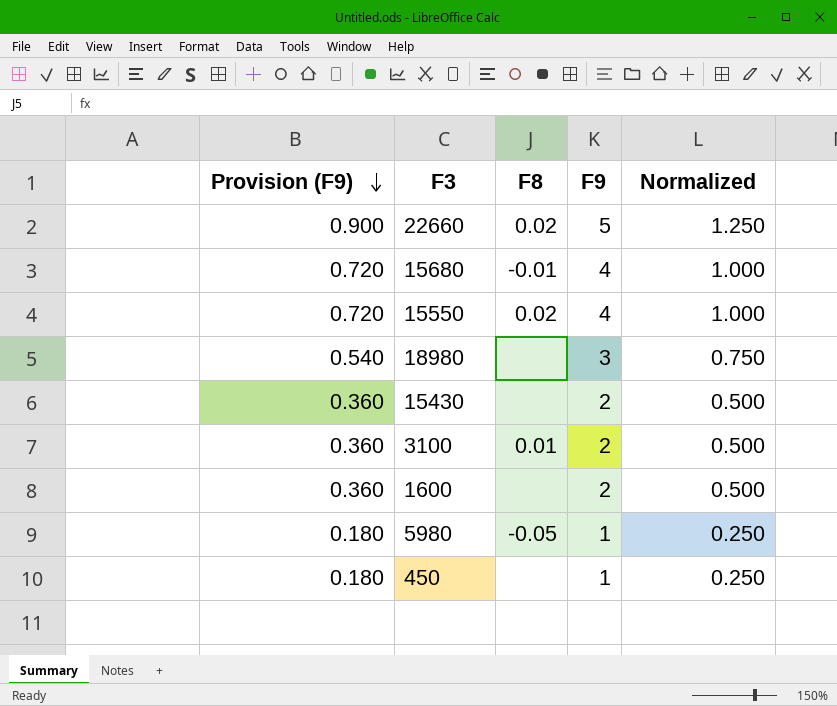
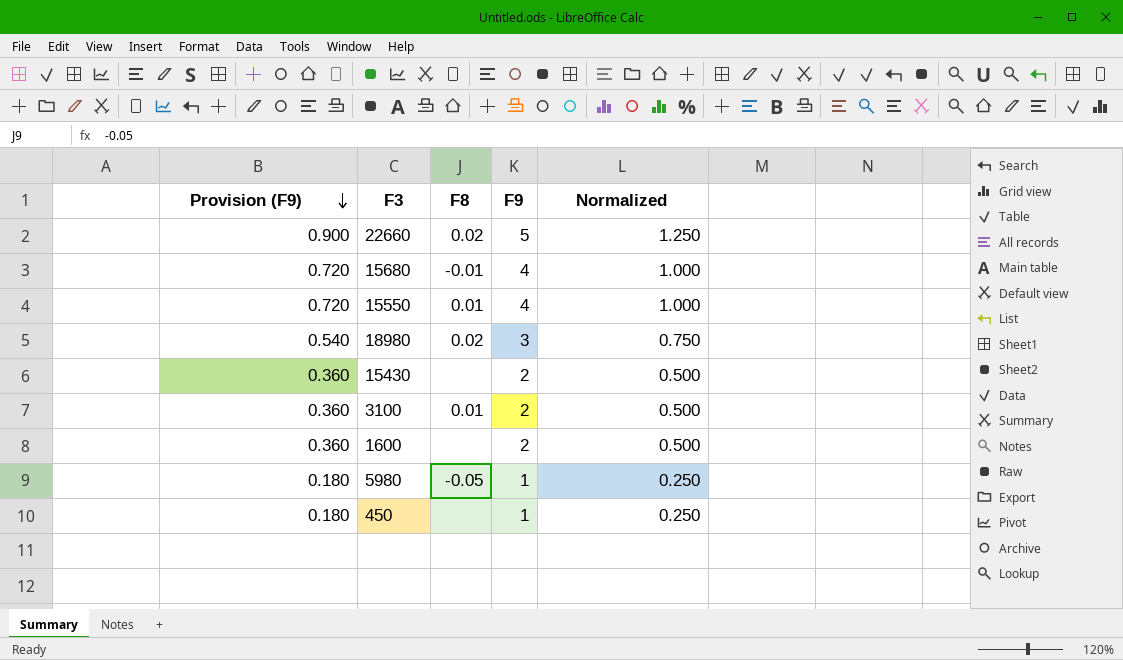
15550 | F8: 0.02 -> 0.01
18980 | F8: none -> 0.02

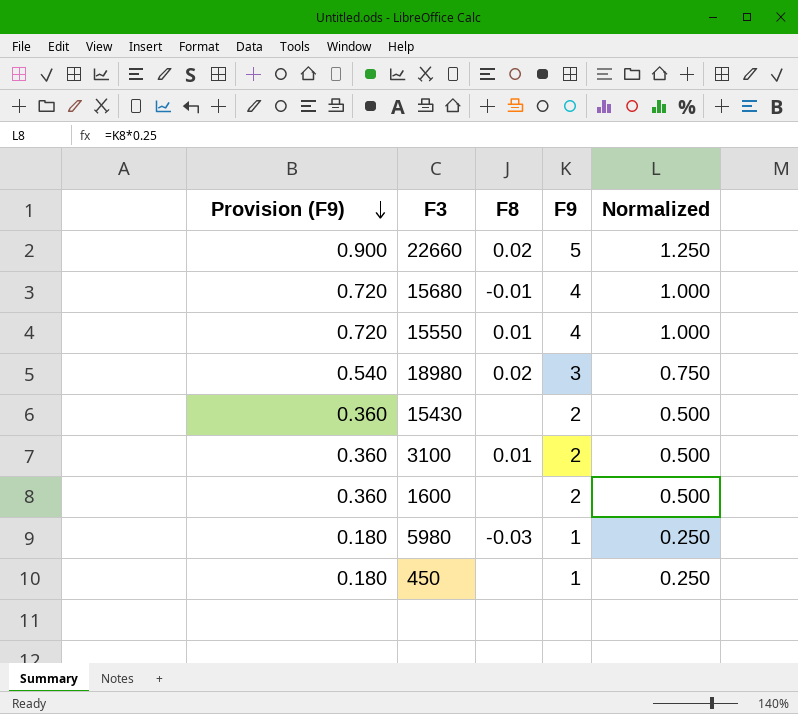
5980 | F8: -0.05 -> -0.03

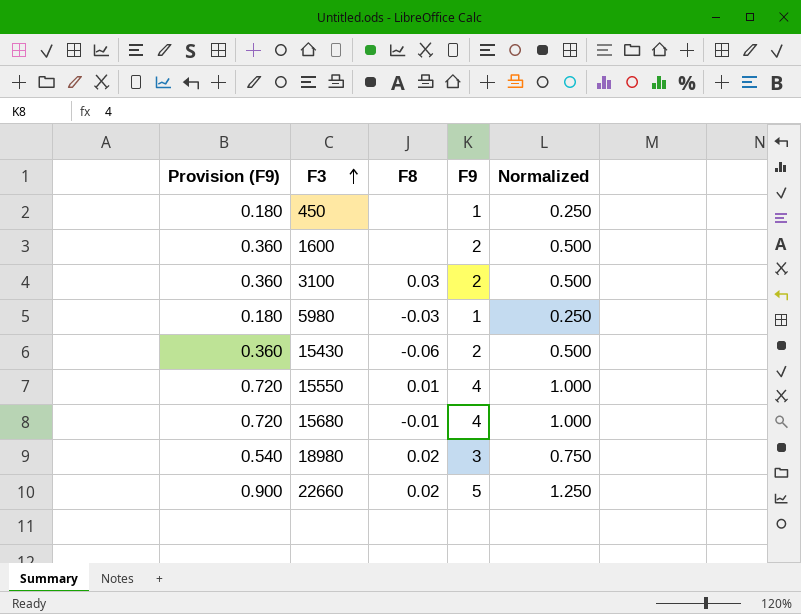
row order: Provision (F9) descending -> F3 ascending
3100 | F8: 0.01 -> 0.03
15430 | F8: none -> -0.06

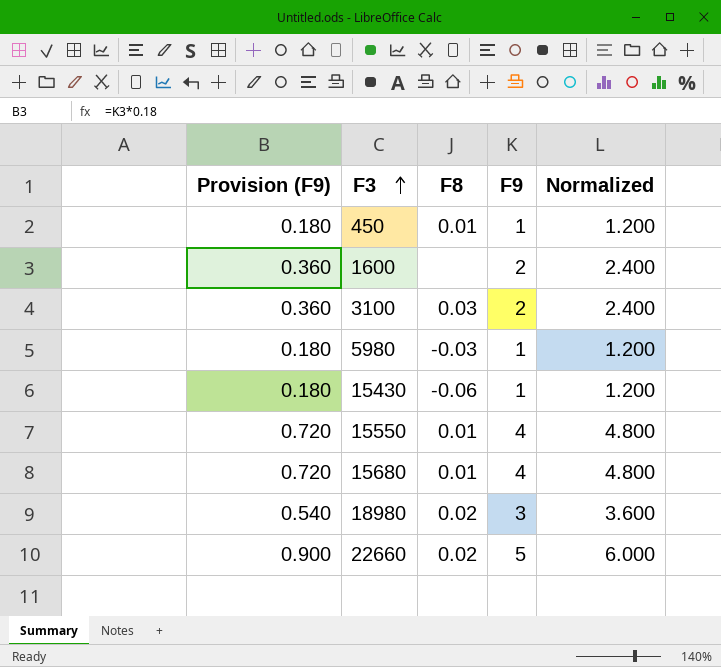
column Normalized | formula: [F9] * 0.25 -> [F9] * 1.2
450 | F8: none -> 0.01
15430 | Provision (F9): 0.360 -> 0.180
15430 | F9: 2 -> 1
15680 | F8: -0.01 -> 0.01

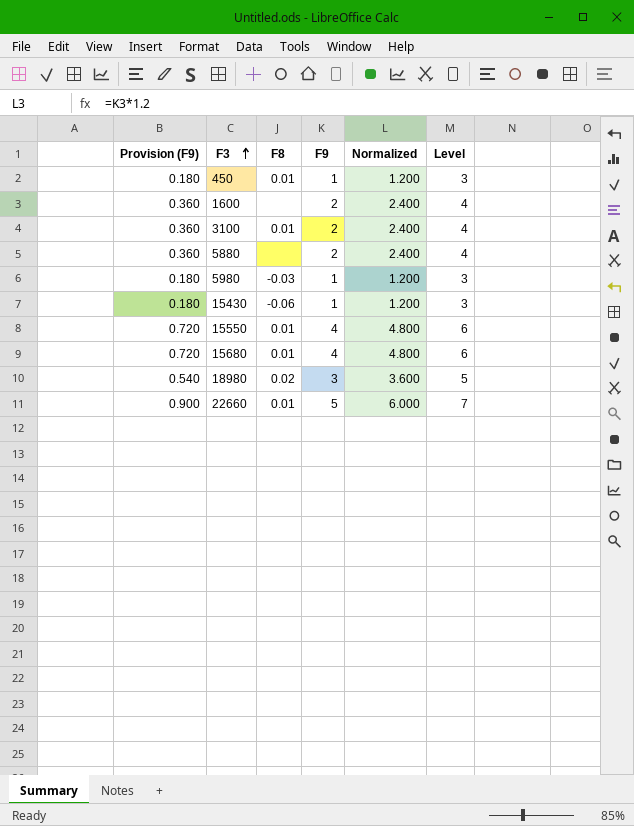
column Level | formula: none -> [F9] + 2
3100 | F8: 0.03 -> 0.01
row 5880: none -> 0.360 | none | 2 | 2.400 | 4
22660 | F8: 0.02 -> 0.01

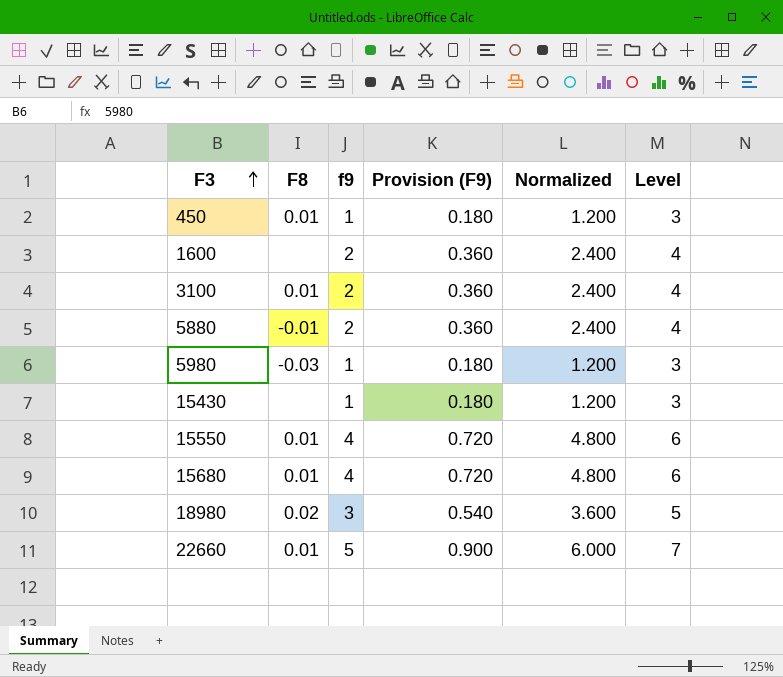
column name: F9 -> f9
column Provision (F9) | position: 1 -> 4
5880 | F8: none -> -0.01
15430 | F8: -0.06 -> none

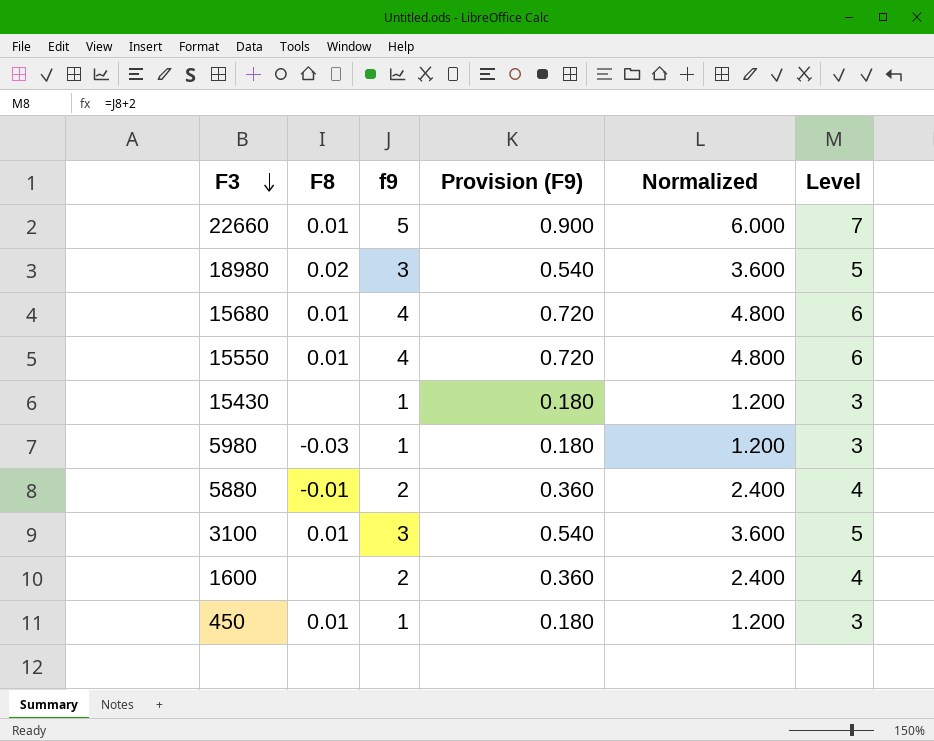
row order: F3 ascending -> F3 descending
3100 | f9: 2 -> 3
3100 | Provision (F9): 0.360 -> 0.540
3100 | Normalized: 2.400 -> 3.600
3100 | Level: 4 -> 5

